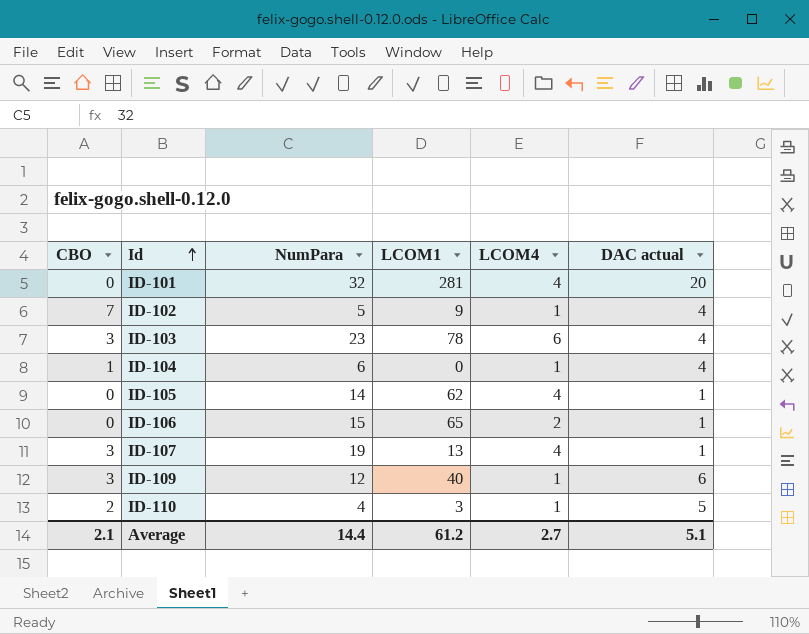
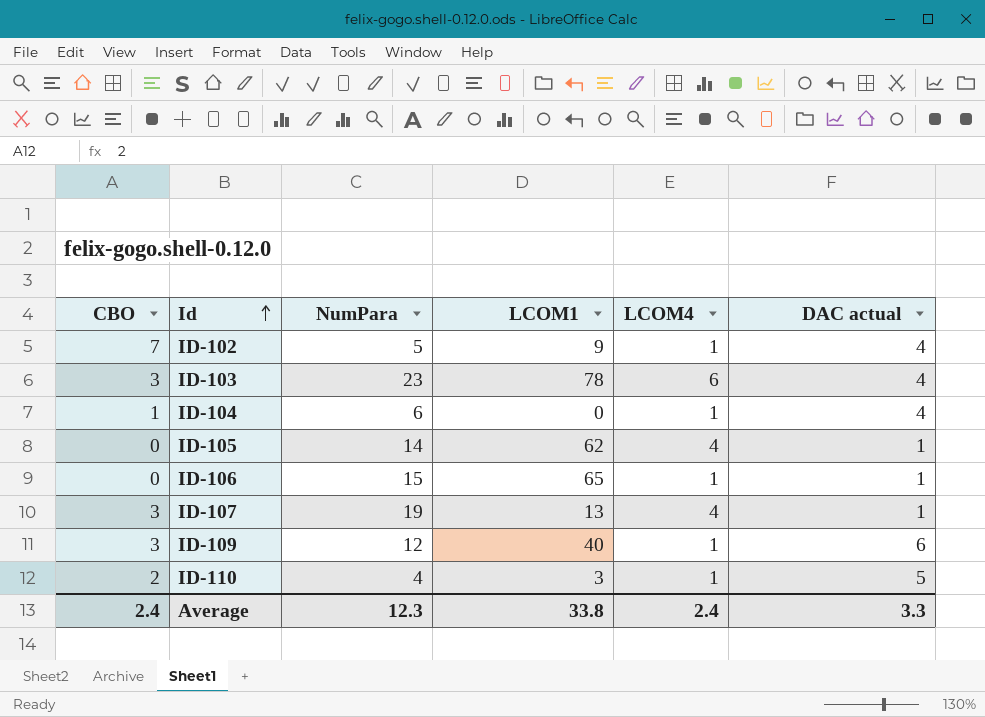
row ID-101: 0 | 32 | 281 | 4 | 20 -> none
ID-106 | LCOM4: 2 -> 1
Average | CBO: 2.1 -> 2.4
Average | NumPara: 14.4 -> 12.3
Average | LCOM1: 61.2 -> 33.8
Average | LCOM4: 2.7 -> 2.4
Average | DAC actual: 5.1 -> 3.3

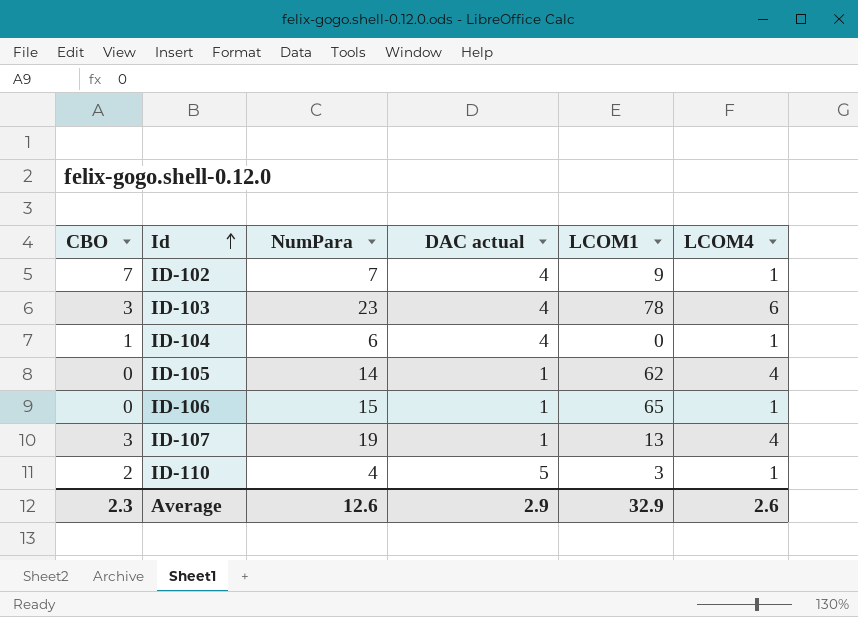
column DAC actual | position: 6 -> 4
row ID-109: 3 | 12 | 40 | 1 | 6 -> none
ID-102 | NumPara: 5 -> 7
Average | CBO: 2.4 -> 2.3
Average | NumPara: 12.3 -> 12.6
Average | DAC actual: 3.3 -> 2.9
Average | LCOM1: 33.8 -> 32.9
Average | LCOM4: 2.4 -> 2.6

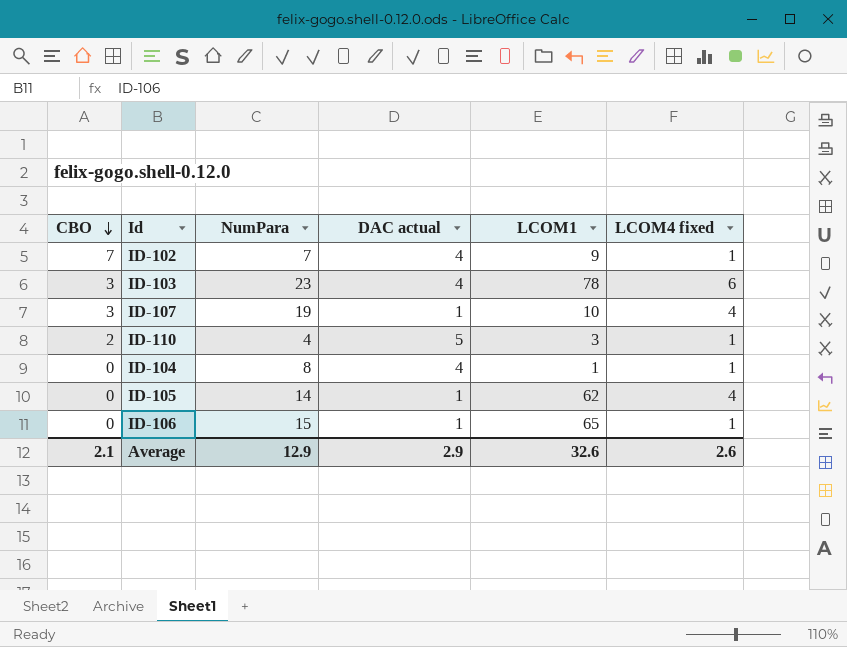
row order: Id ascending -> CBO descending
column name: LCOM4 -> LCOM4 fixed
ID-107 | LCOM1: 13 -> 10
ID-104 | CBO: 1 -> 0
ID-104 | NumPara: 6 -> 8
ID-104 | LCOM1: 0 -> 1
Average | CBO: 2.3 -> 2.1
Average | NumPara: 12.6 -> 12.9
Average | LCOM1: 32.9 -> 32.6

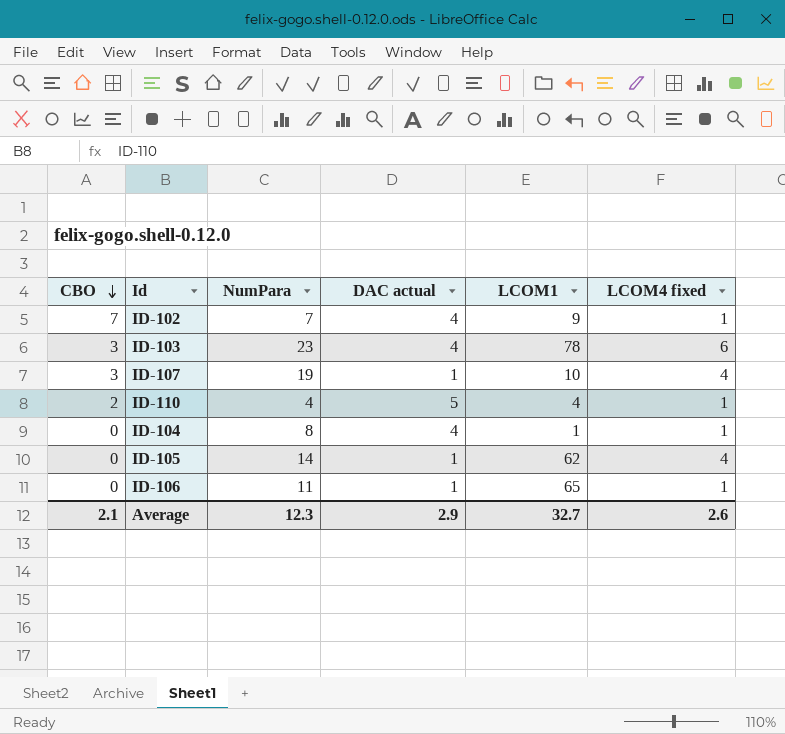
ID-110 | LCOM1: 3 -> 4
ID-106 | NumPara: 15 -> 11
Average | NumPara: 12.9 -> 12.3
Average | LCOM1: 32.6 -> 32.7

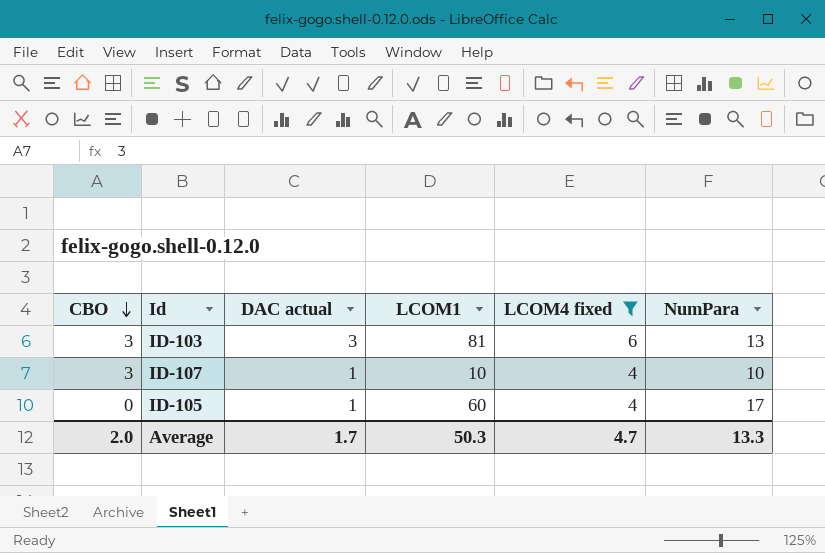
filter: none -> LCOM4 fixed != 1
column NumPara | position: 3 -> 6
ID-103 | DAC actual: 4 -> 3
ID-103 | LCOM1: 78 -> 81
ID-103 | NumPara: 23 -> 13
ID-107 | NumPara: 19 -> 10
ID-105 | LCOM1: 62 -> 60
ID-105 | NumPara: 14 -> 17
Average | CBO: 2.1 -> 2.0
Average | DAC actual: 2.9 -> 1.7
Average | LCOM1: 32.7 -> 50.3
Average | LCOM4 fixed: 2.6 -> 4.7
Average | NumPara: 12.3 -> 13.3

